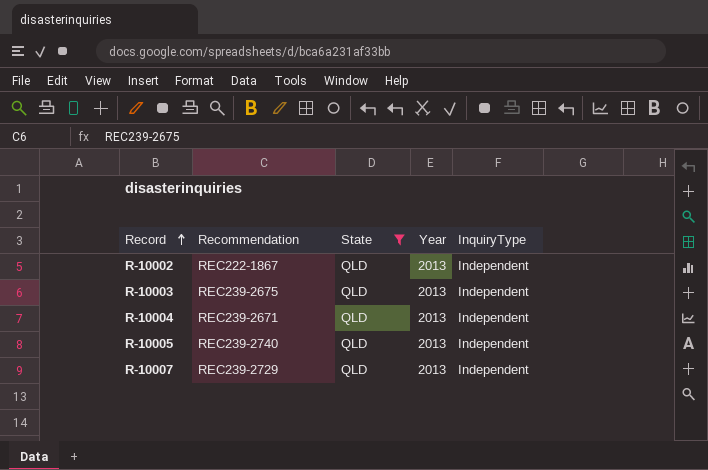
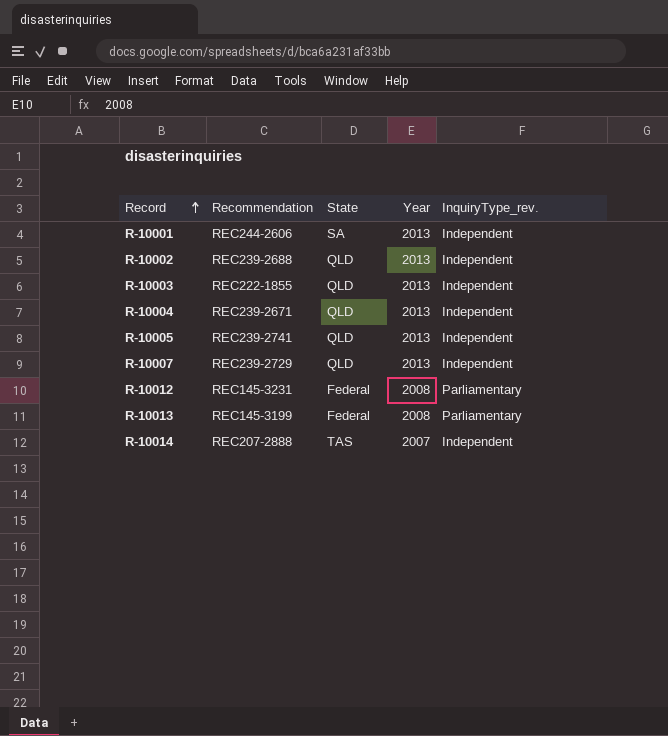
filter: State = QLD -> none
column name: InquiryType -> InquiryType_rev.
R-10002 | Recommendation: REC222-1867 -> REC239-2688
R-10003 | Recommendation: REC239-2675 -> REC222-1855
R-10005 | Recommendation: REC239-2740 -> REC239-2741

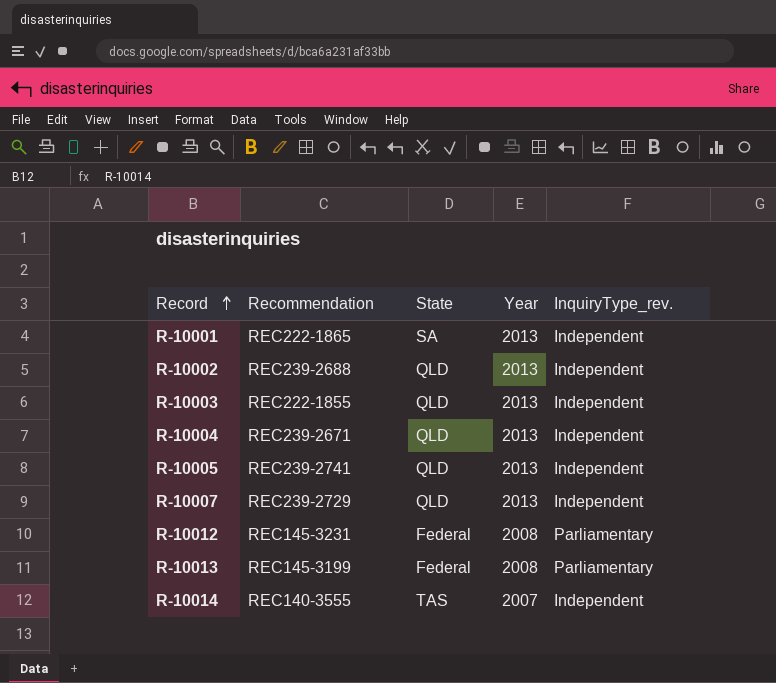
R-10001 | Recommendation: REC244-2606 -> REC222-1865
R-10014 | Recommendation: REC207-2888 -> REC140-3555

